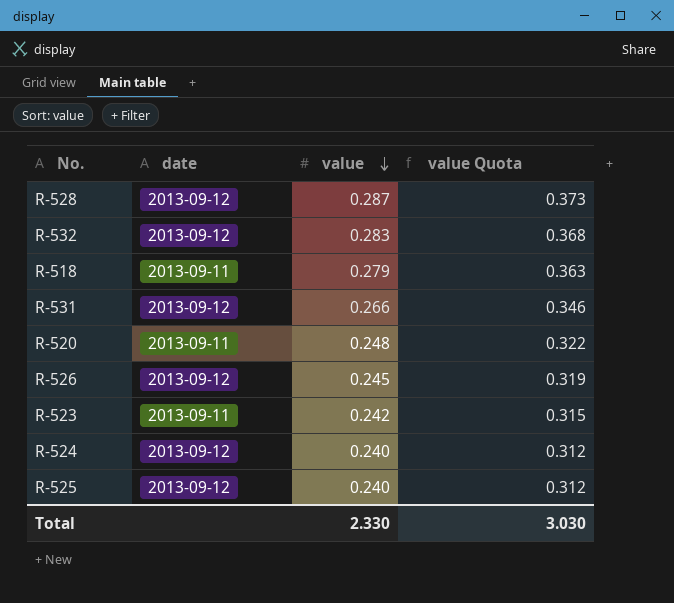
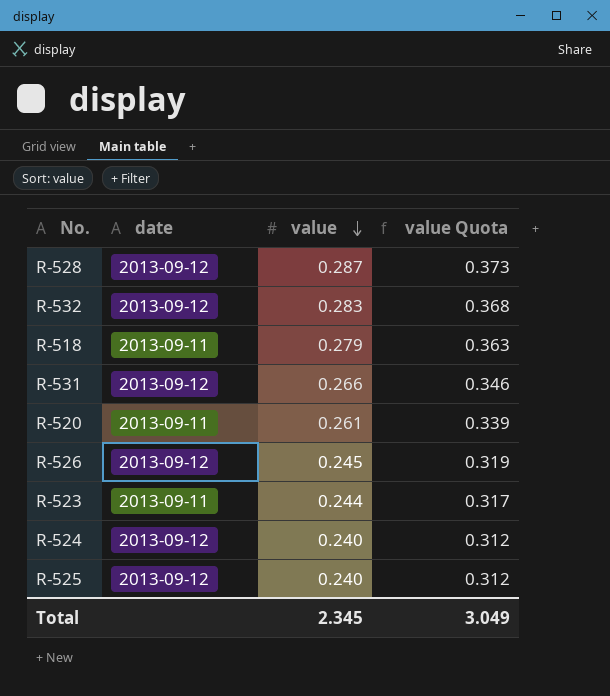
R-520 | value: 0.248 -> 0.261
R-520 | value Quota: 0.322 -> 0.339
R-523 | value: 0.242 -> 0.244
R-523 | value Quota: 0.315 -> 0.317
Total | value: 2.330 -> 2.345
Total | value Quota: 3.030 -> 3.049

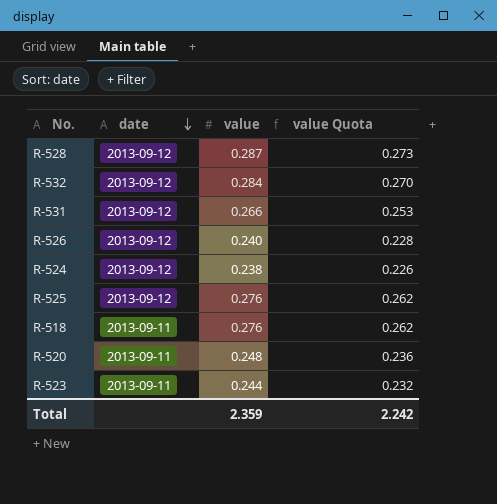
row order: value descending -> date descending
column value Quota | formula: [value] * 1.3 -> [value] * 0.95
R-532 | value: 0.283 -> 0.284
R-526 | value: 0.245 -> 0.240
R-524 | value: 0.240 -> 0.238
R-525 | value: 0.240 -> 0.276
R-518 | value: 0.279 -> 0.276
R-520 | value: 0.261 -> 0.248
Total | value: 2.345 -> 2.359
Total | value Quota: 3.049 -> 2.242

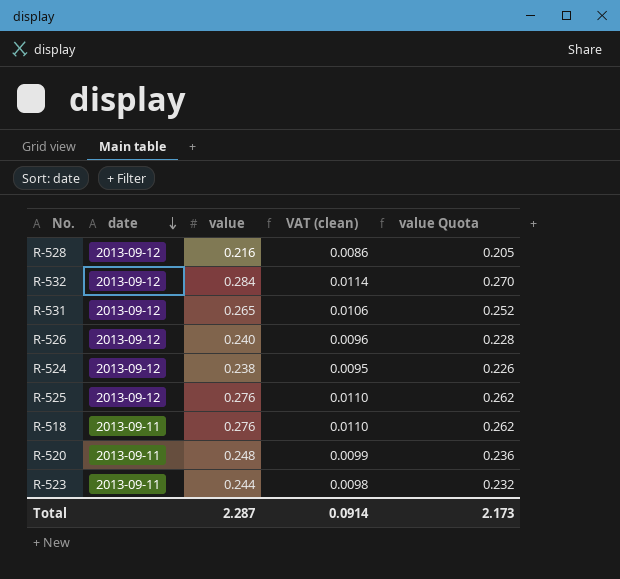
column VAT (clean) | formula: none -> [value] * 0.04
R-528 | value: 0.287 -> 0.216
R-528 | value Quota: 0.273 -> 0.205
R-531 | value: 0.266 -> 0.265
R-531 | value Quota: 0.253 -> 0.252
Total | value: 2.359 -> 2.287
Total | value Quota: 2.242 -> 2.173

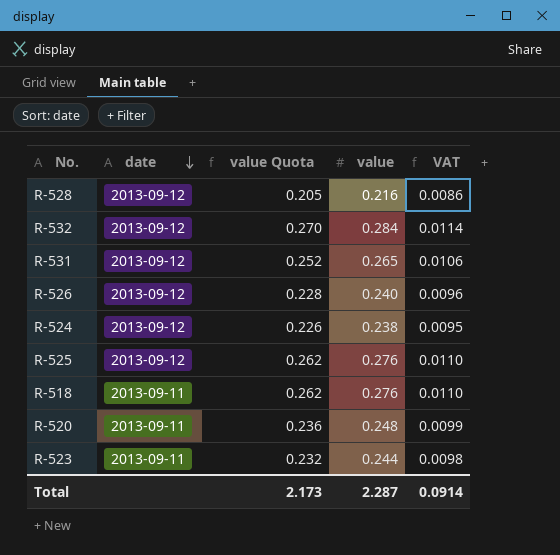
column value Quota | position: 5 -> 3
column name: VAT (clean) -> VAT

